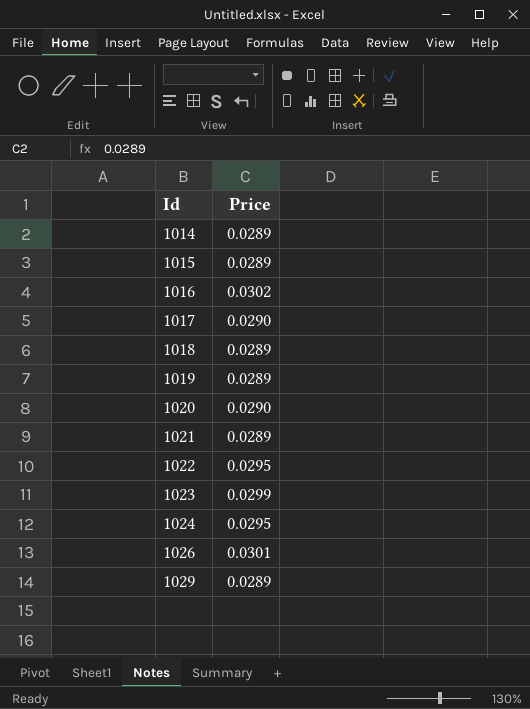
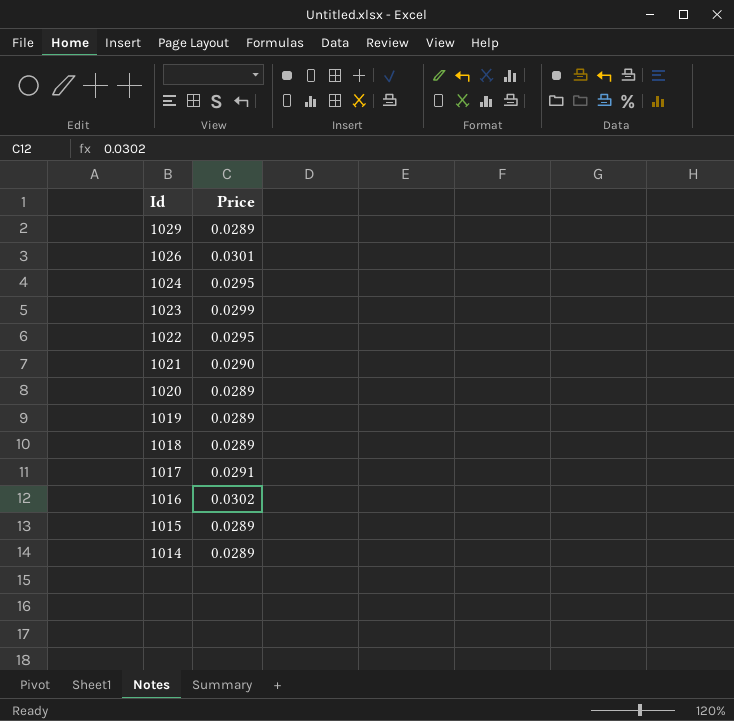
row order: Id ascending -> Id descending
1021 | Price: 0.0289 -> 0.0290
1020 | Price: 0.0290 -> 0.0289
1017 | Price: 0.0290 -> 0.0291

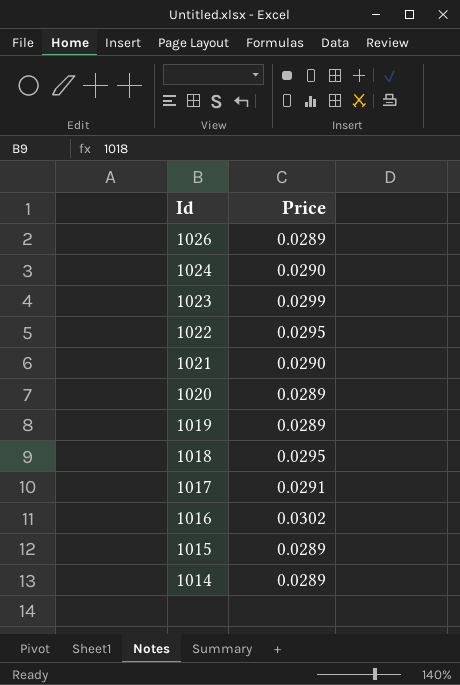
row 1029: 0.0289 -> none
1026 | Price: 0.0301 -> 0.0289
1024 | Price: 0.0295 -> 0.0290
1018 | Price: 0.0289 -> 0.0295

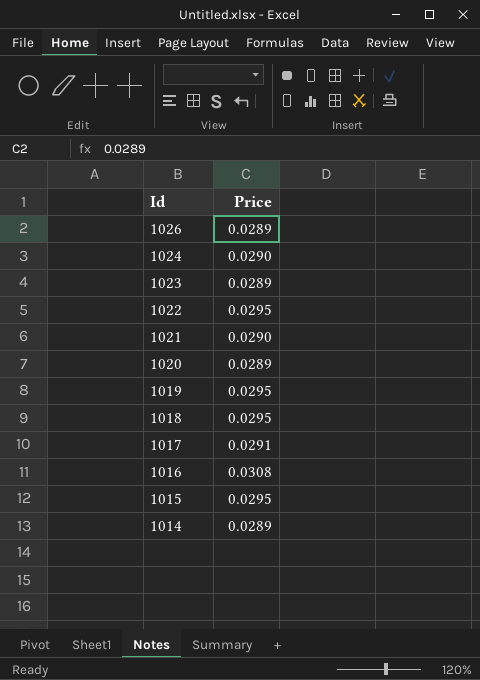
1023 | Price: 0.0299 -> 0.0289
1019 | Price: 0.0289 -> 0.0295
1016 | Price: 0.0302 -> 0.0308
1015 | Price: 0.0289 -> 0.0295

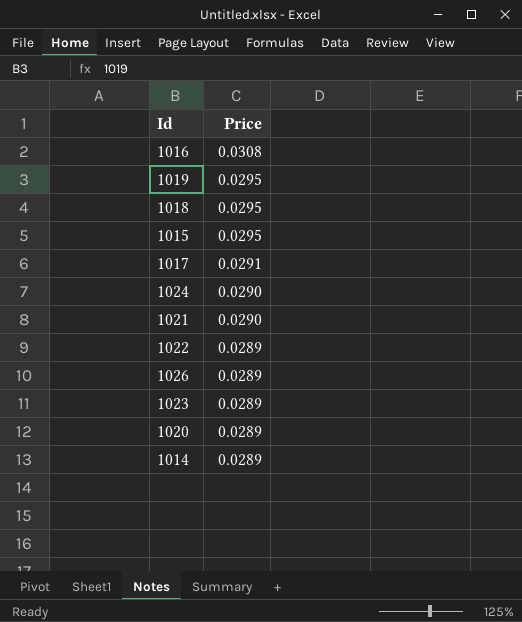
row order: Id descending -> Price descending
1022 | Price: 0.0295 -> 0.0289

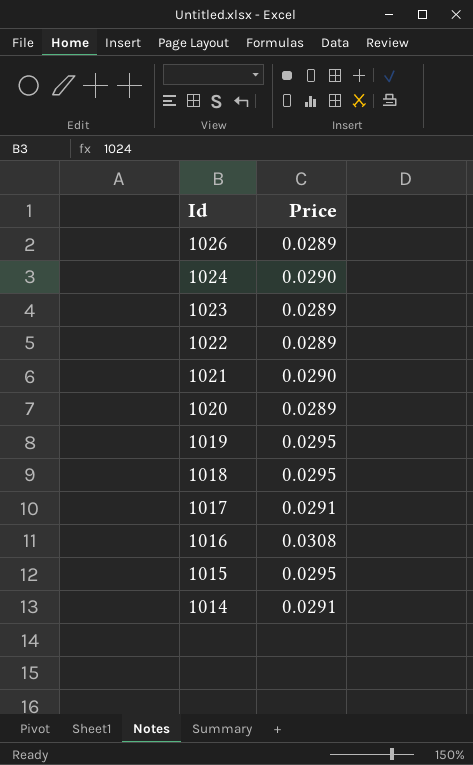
row order: Price descending -> Id descending
1014 | Price: 0.0289 -> 0.0291

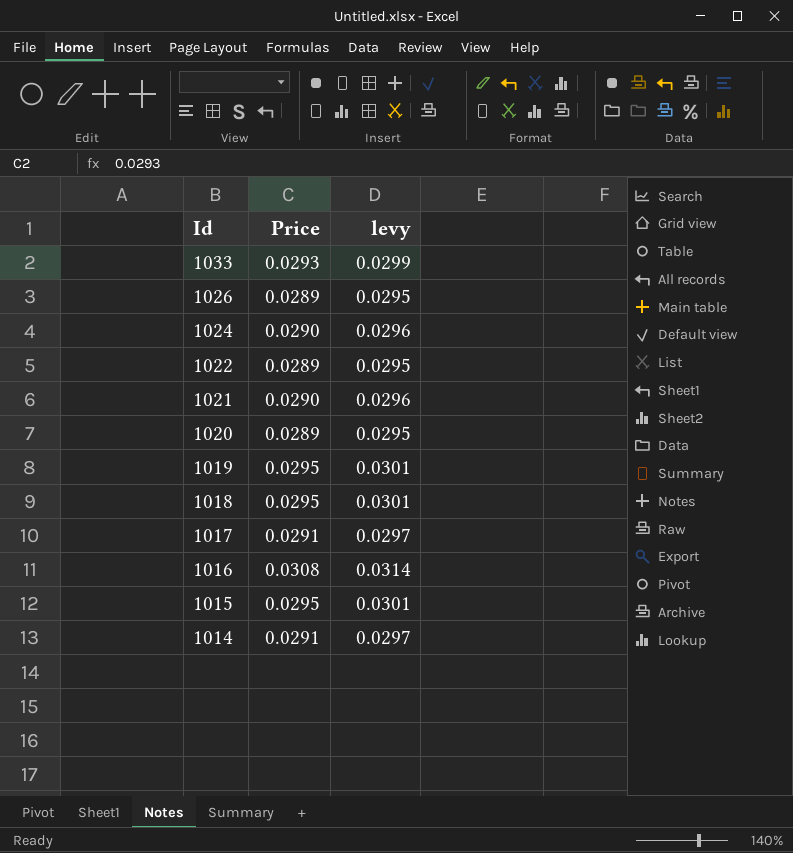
column levy | formula: none -> [Price] * 1.02
row 1023: 0.0289 -> none
row 1033: none -> 0.0293 | 0.0299

